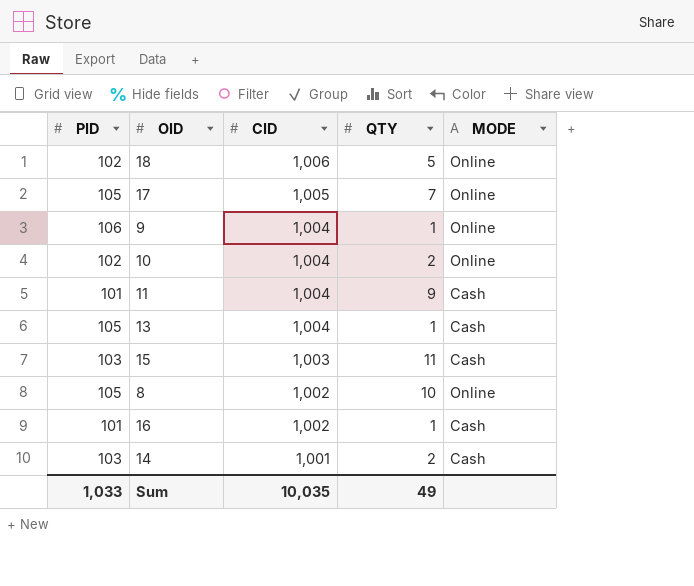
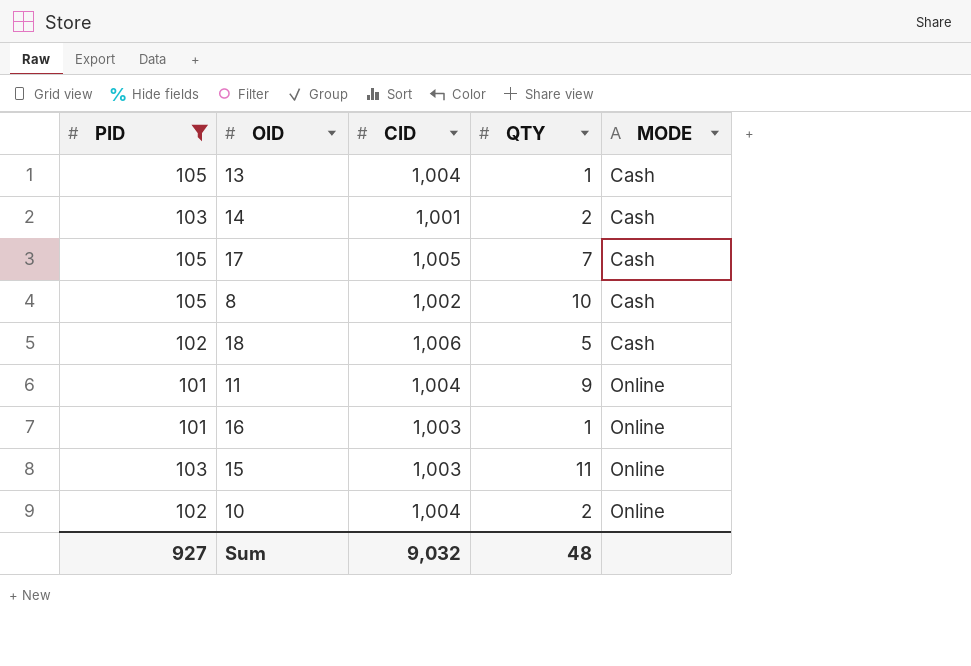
filter: none -> PID != 106
row order: CID descending -> MODE ascending
17 | MODE: Online -> Cash
8 | MODE: Online -> Cash
18 | MODE: Online -> Cash
11 | MODE: Cash -> Online
16 | CID: 1,002 -> 1,003
16 | MODE: Cash -> Online
15 | MODE: Cash -> Online
Sum | PID: 1,033 -> 927
Sum | CID: 10,035 -> 9,032
Sum | QTY: 49 -> 48

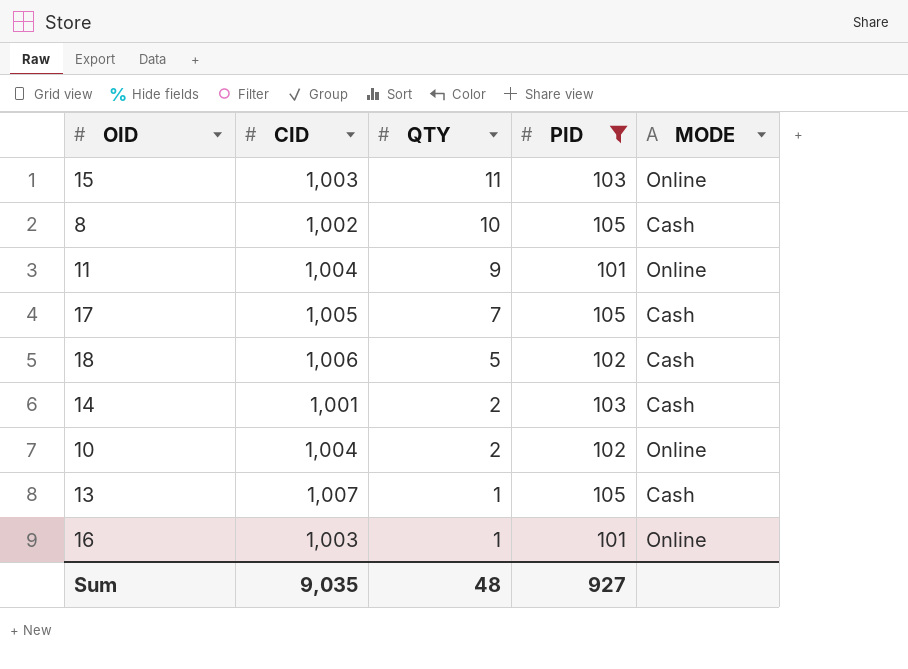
row order: MODE ascending -> QTY descending
column PID | position: 1 -> 4
13 | CID: 1,004 -> 1,007
Sum | CID: 9,032 -> 9,035

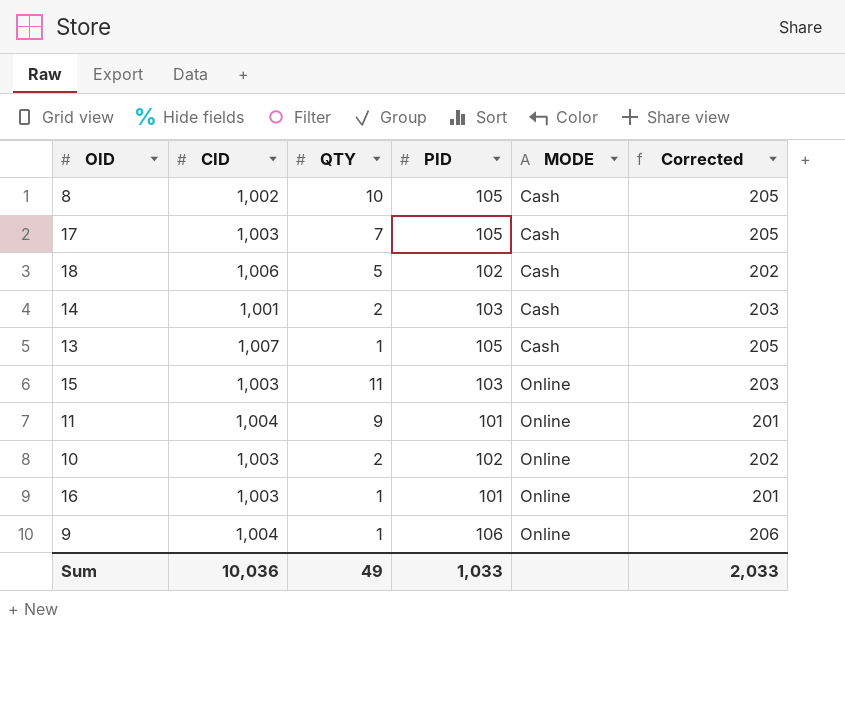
filter: PID != 106 -> none
row order: QTY descending -> MODE ascending
column Corrected | formula: none -> [PID] + 100
17 | CID: 1,005 -> 1,003
10 | CID: 1,004 -> 1,003
Sum | CID: 9,035 -> 10,036
Sum | QTY: 48 -> 49
Sum | PID: 927 -> 1,033

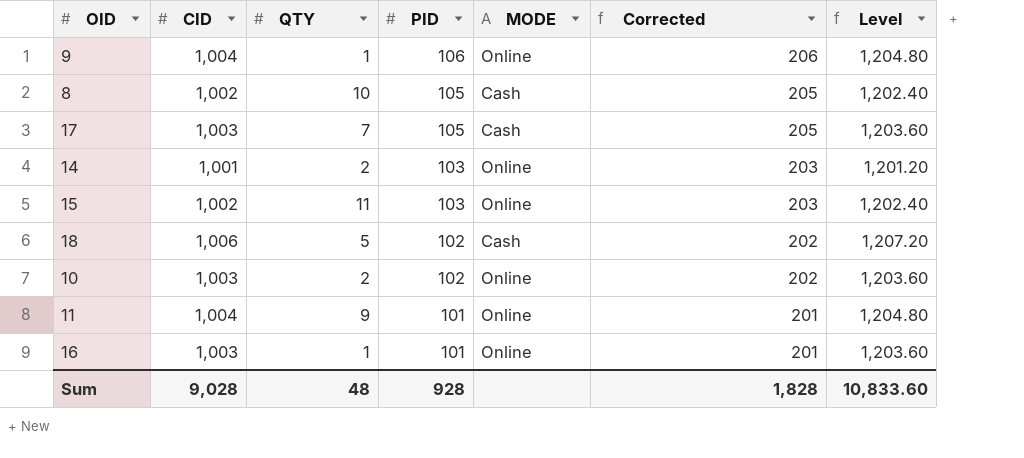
row order: MODE ascending -> PID descending
column Level | formula: none -> [CID] * 1.2
row 13: 1,007 | 1 | 105 | Cash | 205 -> none
14 | MODE: Cash -> Online
15 | CID: 1,003 -> 1,002
Sum | CID: 10,036 -> 9,028
Sum | QTY: 49 -> 48
Sum | PID: 1,033 -> 928
Sum | Corrected: 2,033 -> 1,828

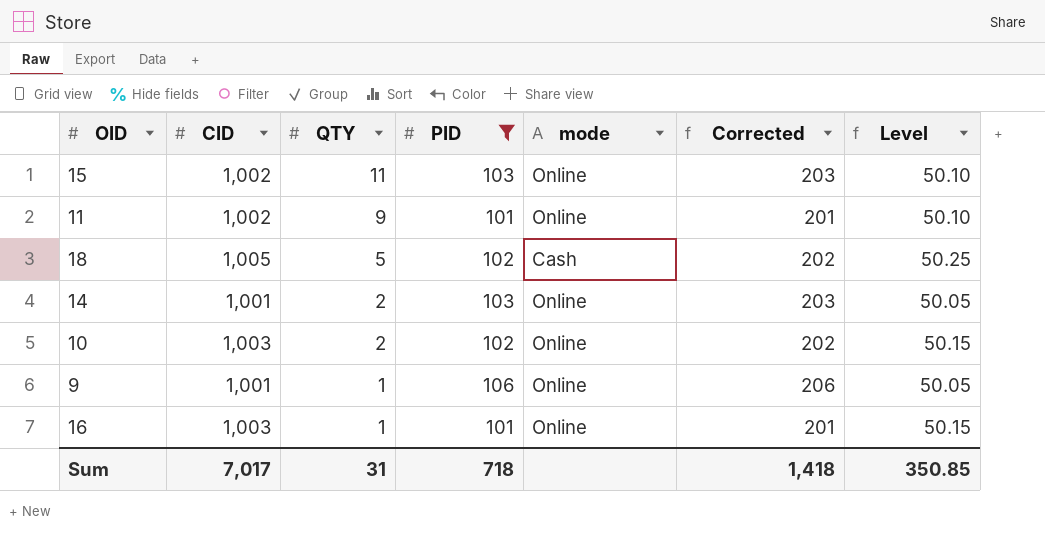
filter: none -> PID != 105
row order: PID descending -> QTY descending
column name: MODE -> mode
column Level | formula: [CID] * 1.2 -> [CID] * 0.05
11 | CID: 1,004 -> 1,002
18 | CID: 1,006 -> 1,005
9 | CID: 1,004 -> 1,001
Sum | CID: 9,028 -> 7,017
Sum | QTY: 48 -> 31
Sum | PID: 928 -> 718
Sum | Corrected: 1,828 -> 1,418
Sum | Level: 10,833.60 -> 350.85

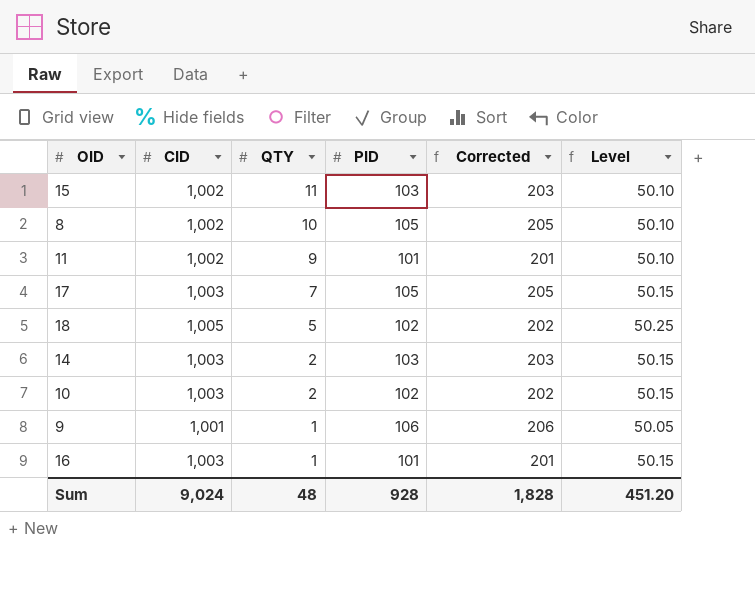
filter: PID != 105 -> none
column mode | position: 5 -> none
14 | CID: 1,001 -> 1,003
14 | Level: 50.05 -> 50.15
Sum | CID: 7,017 -> 9,024
Sum | QTY: 31 -> 48
Sum | PID: 718 -> 928
Sum | Corrected: 1,418 -> 1,828
Sum | Level: 350.85 -> 451.20

